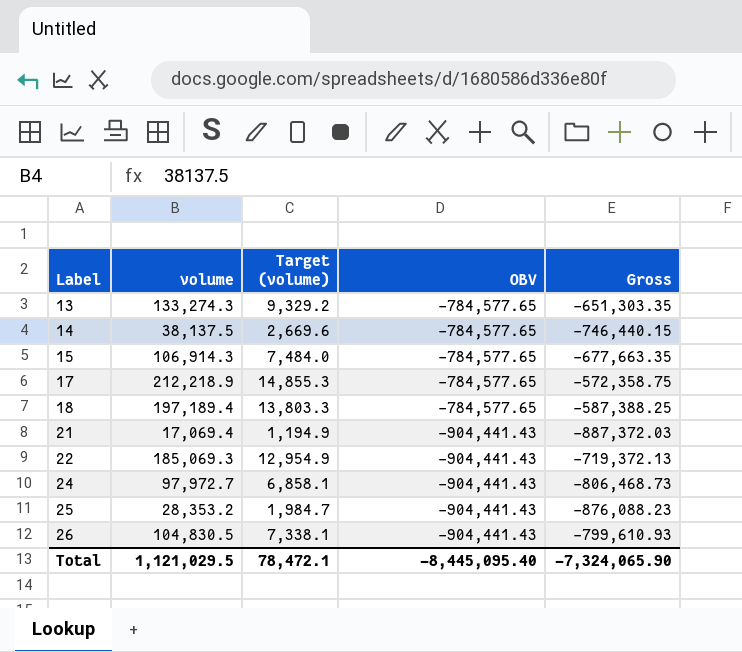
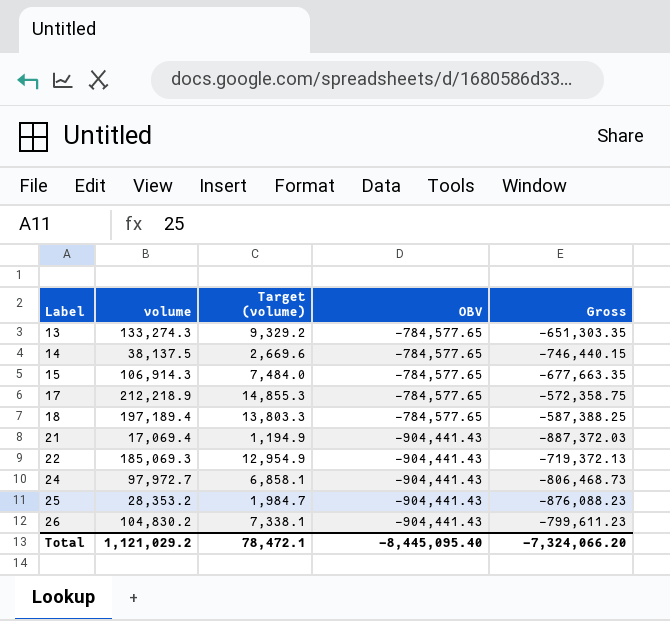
26 | volume: 104,830.5 -> 104,830.2
26 | Gross: -799,610.93 -> -799,611.23
Total | volume: 1,121,029.5 -> 1,121,029.2
Total | Gross: -7,324,065.90 -> -7,324,066.20

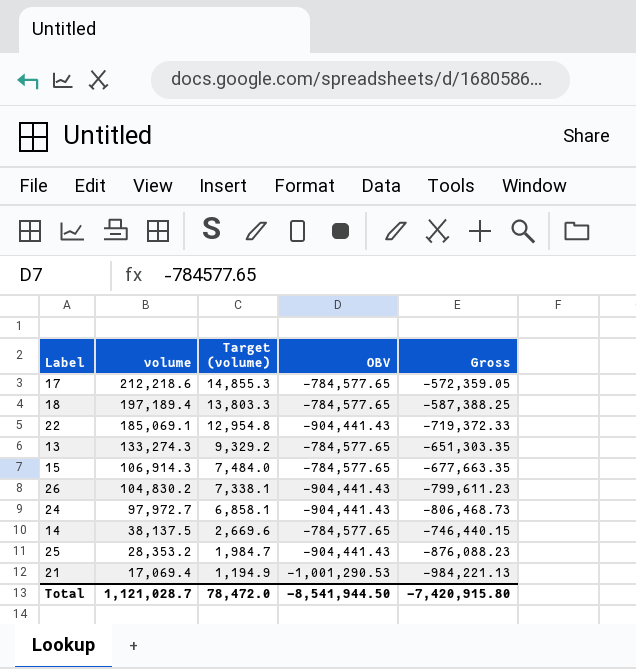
row order: Label ascending -> volume descending
17 | volume: 212,218.9 -> 212,218.6
17 | Gross: -572,358.75 -> -572,359.05
22 | volume: 185,069.3 -> 185,069.1
22 | Target (volume): 12,954.9 -> 12,954.8
22 | Gross: -719,372.13 -> -719,372.33
21 | OBV: -904,441.43 -> -1,001,290.53
21 | Gross: -887,372.03 -> -984,221.13
Total | volume: 1,121,029.2 -> 1,121,028.7
Total | Target (volume): 78,472.1 -> 78,472.0
Total | OBV: -8,445,095.40 -> -8,541,944.50
Total | Gross: -7,324,066.20 -> -7,420,915.80

